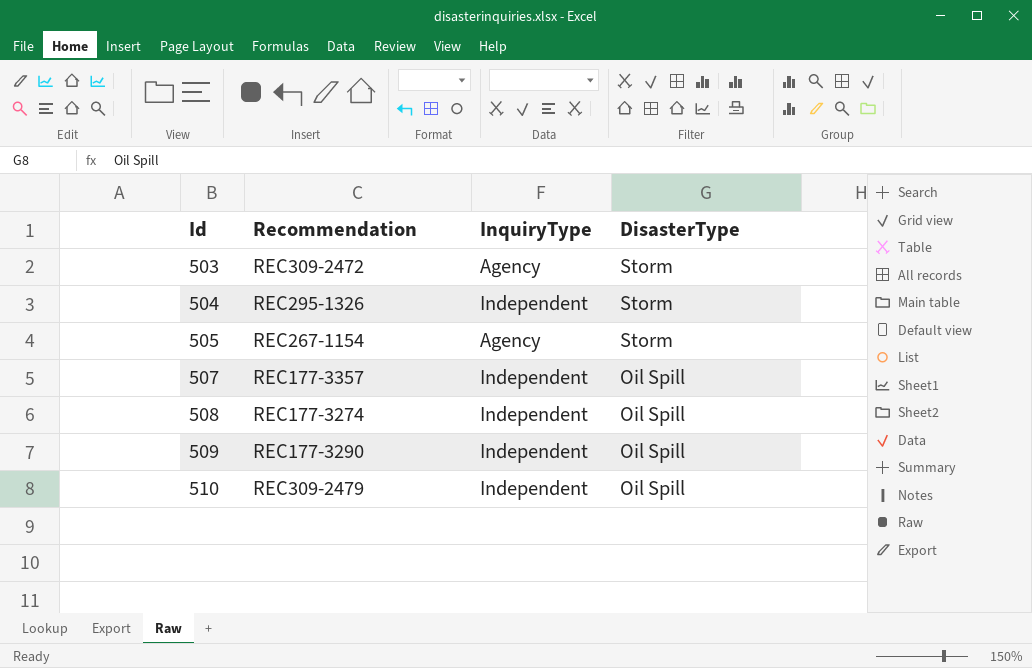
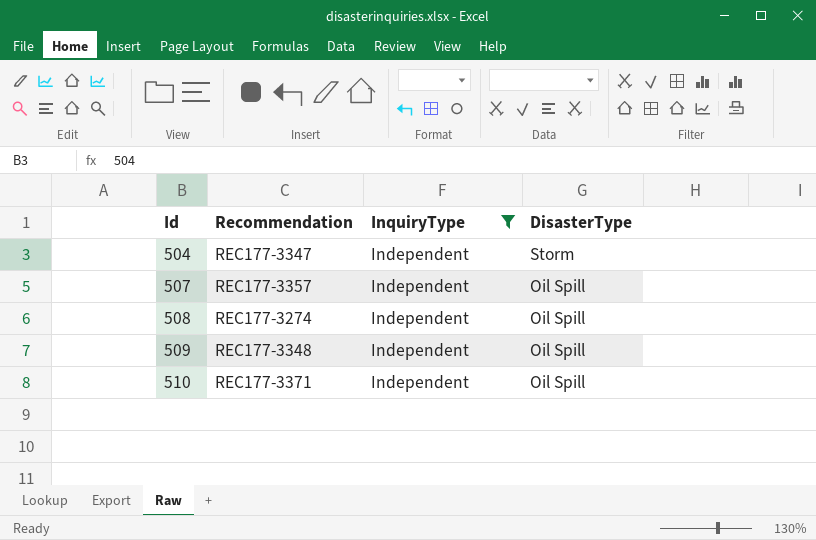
filter: none -> InquiryType = Independent
504 | Recommendation: REC295-1326 -> REC177-3347
509 | Recommendation: REC177-3290 -> REC177-3348
510 | Recommendation: REC309-2479 -> REC177-3371

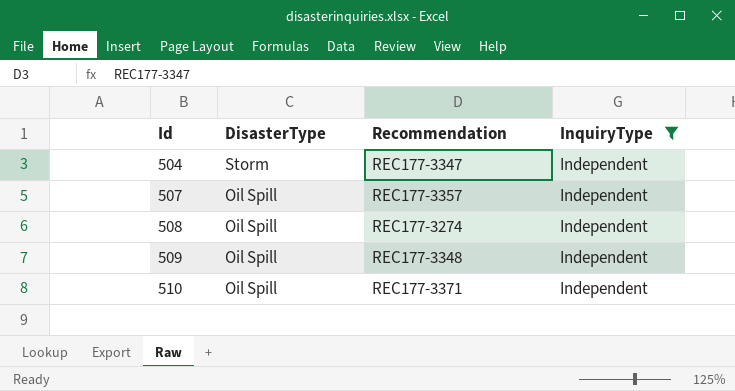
column DisasterType | position: 4 -> 2

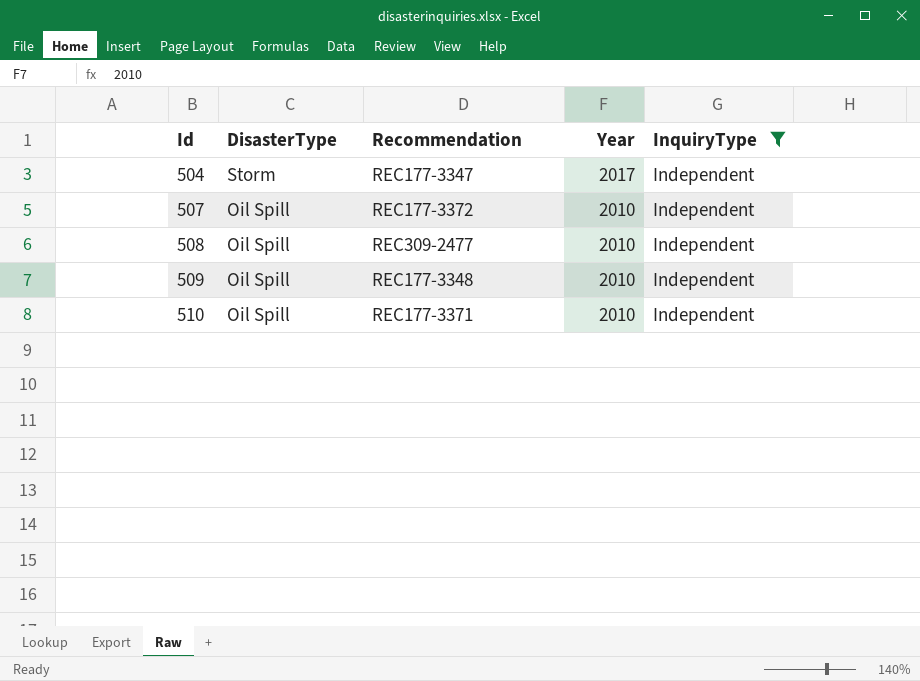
column Year | position: none -> 4
507 | Recommendation: REC177-3357 -> REC177-3372
508 | Recommendation: REC177-3274 -> REC309-2477

